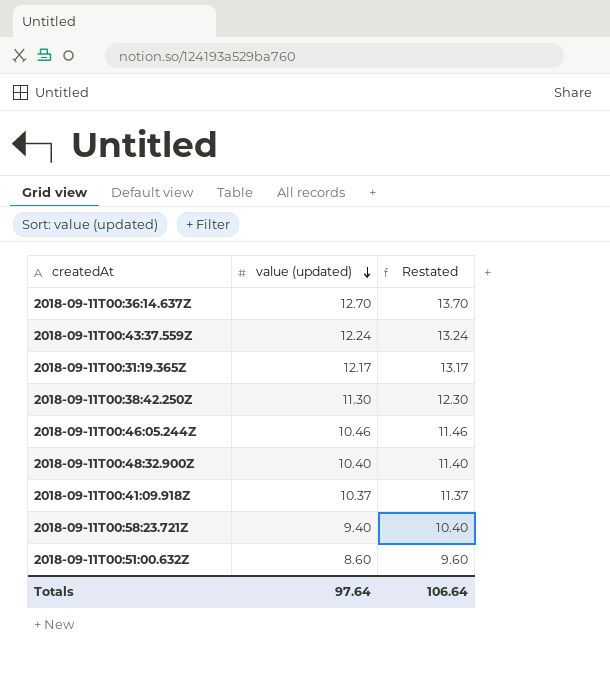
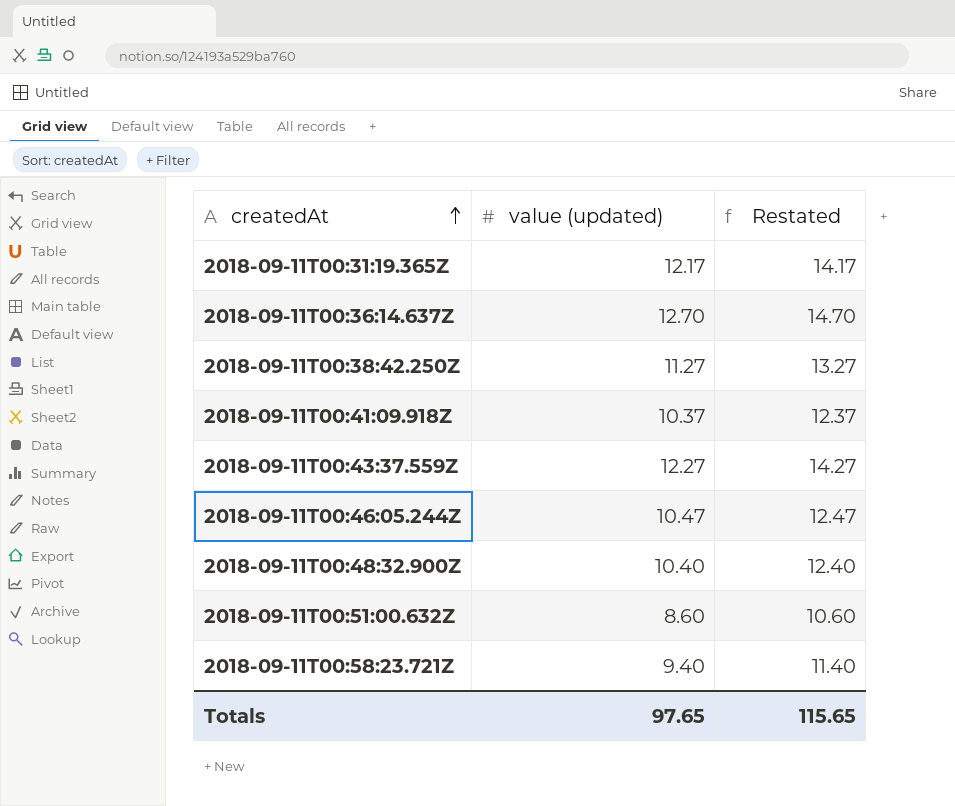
row order: value (updated) descending -> createdAt ascending
column Restated | formula: [value (updated)] + 1 -> [value (updated)] + 2
2018-09-11T00:38:42.250Z | value (updated): 11.30 -> 11.27
2018-09-11T00:43:37.559Z | value (updated): 12.24 -> 12.27
2018-09-11T00:46:05.244Z | value (updated): 10.46 -> 10.47
Totals | value (updated): 97.64 -> 97.65
Totals | Restated: 106.64 -> 115.65

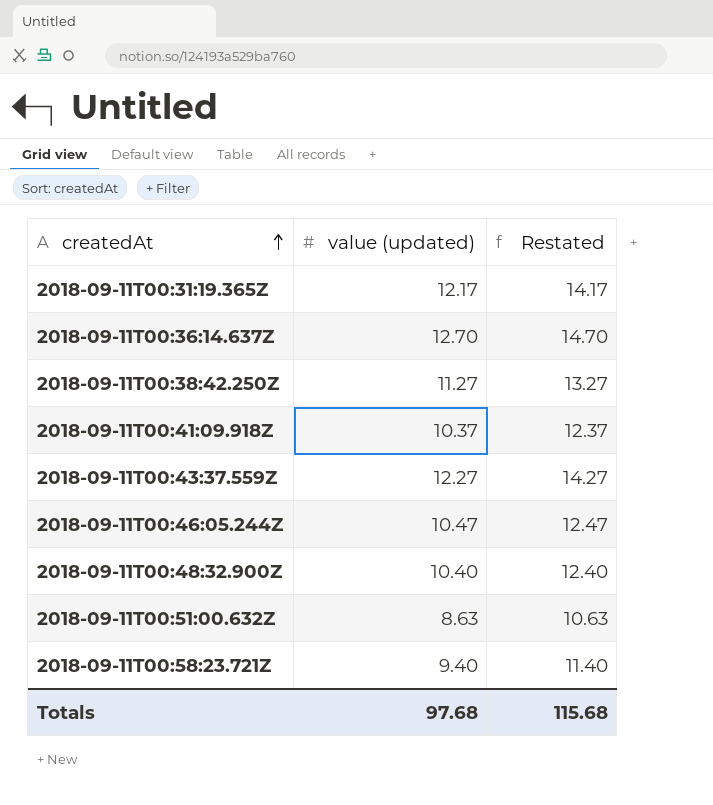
2018-09-11T00:51:00.632Z | value (updated): 8.60 -> 8.63
2018-09-11T00:51:00.632Z | Restated: 10.60 -> 10.63
Totals | value (updated): 97.65 -> 97.68
Totals | Restated: 115.65 -> 115.68

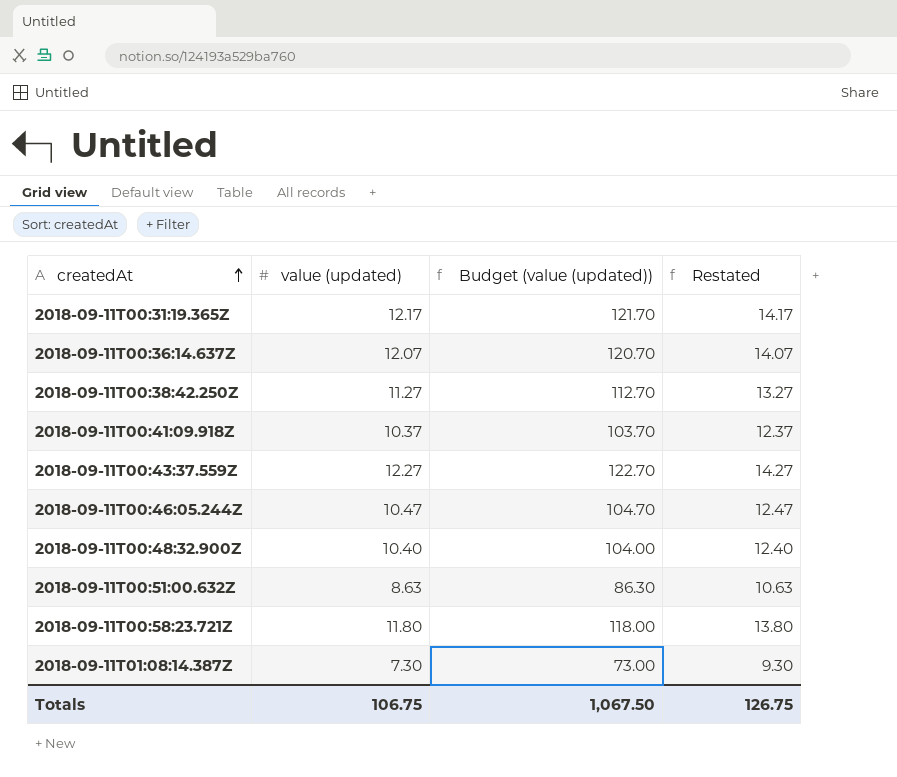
column Budget (value (updated)) | formula: none -> [value (updated)] * 10
2018-09-11T00:36:14.637Z | value (updated): 12.70 -> 12.07
2018-09-11T00:36:14.637Z | Restated: 14.70 -> 14.07
2018-09-11T00:58:23.721Z | value (updated): 9.40 -> 11.80
2018-09-11T00:58:23.721Z | Restated: 11.40 -> 13.80
row 2018-09-11T01:08:14.387Z: none -> 7.30 | 73.00 | 9.30
Totals | value (updated): 97.68 -> 106.75
Totals | Restated: 115.68 -> 126.75

